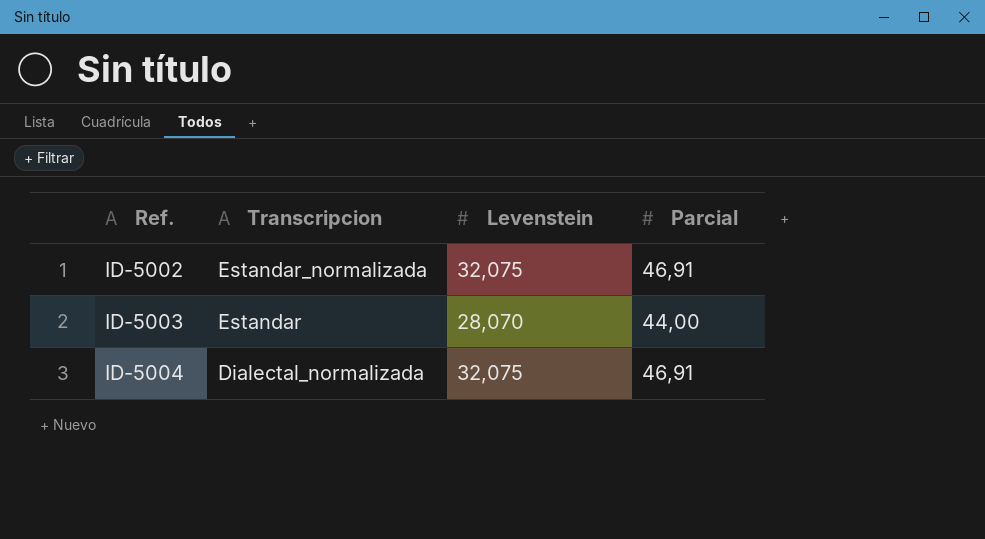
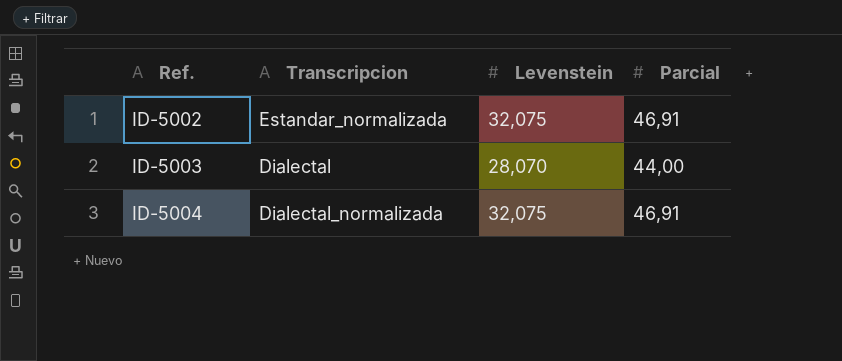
ID-5003 | Transcripcion: Estandar -> Dialectal

